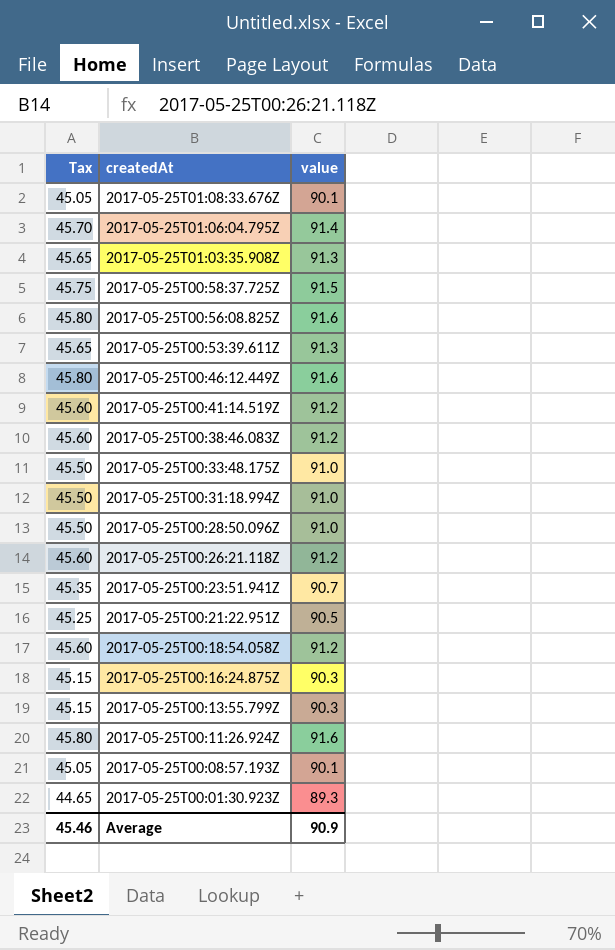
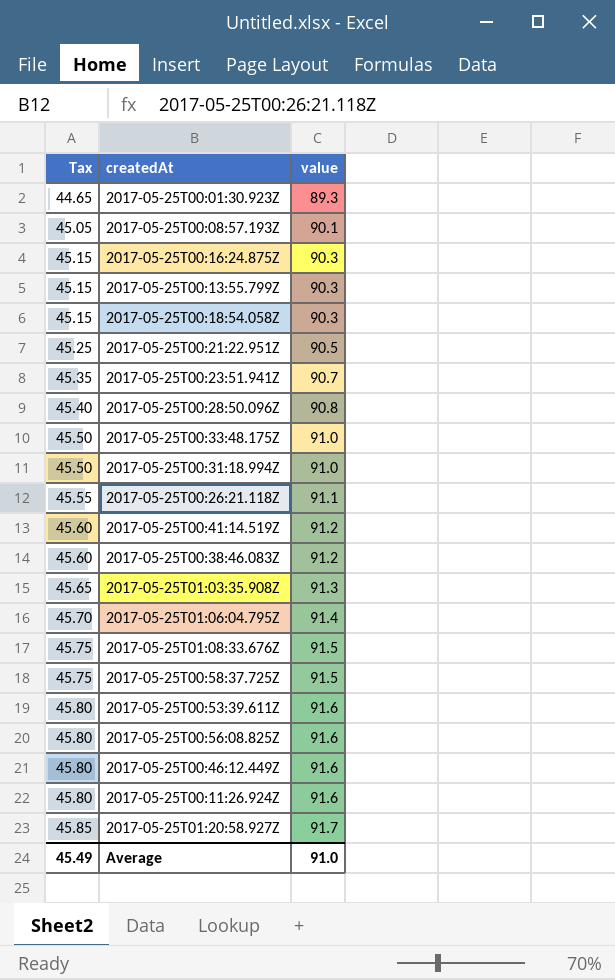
row order: createdAt descending -> Tax ascending
2017-05-25T00:18:54.058Z | Tax: 45.60 -> 45.15
2017-05-25T00:18:54.058Z | value: 91.2 -> 90.3
2017-05-25T00:28:50.096Z | Tax: 45.50 -> 45.40
2017-05-25T00:28:50.096Z | value: 91.0 -> 90.8
2017-05-25T00:26:21.118Z | Tax: 45.60 -> 45.55
2017-05-25T00:26:21.118Z | value: 91.2 -> 91.1
2017-05-25T01:08:33.676Z | Tax: 45.05 -> 45.75
2017-05-25T01:08:33.676Z | value: 90.1 -> 91.5
2017-05-25T00:53:39.611Z | Tax: 45.65 -> 45.80
2017-05-25T00:53:39.611Z | value: 91.3 -> 91.6
row 2017-05-25T01:20:58.927Z: none -> 45.85 | 91.7
Average | Tax: 45.46 -> 45.49
Average | value: 90.9 -> 91.0

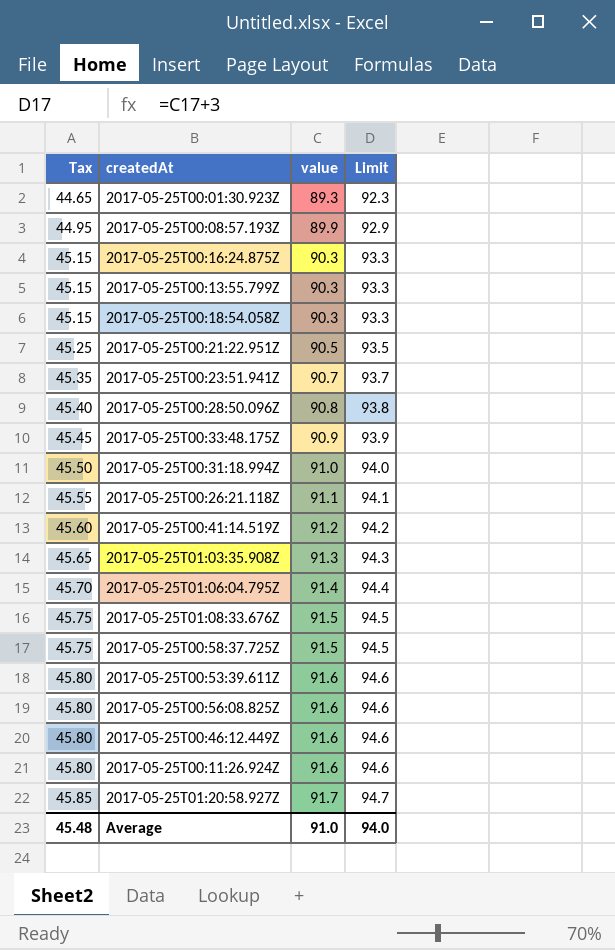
column Limit | formula: none -> [value] + 3
row 2017-05-25T00:38:46.083Z: 45.60 | 91.2 -> none
2017-05-25T00:08:57.193Z | Tax: 45.05 -> 44.95
2017-05-25T00:08:57.193Z | value: 90.1 -> 89.9
2017-05-25T00:33:48.175Z | Tax: 45.50 -> 45.45
2017-05-25T00:33:48.175Z | value: 91.0 -> 90.9
Average | Tax: 45.49 -> 45.48

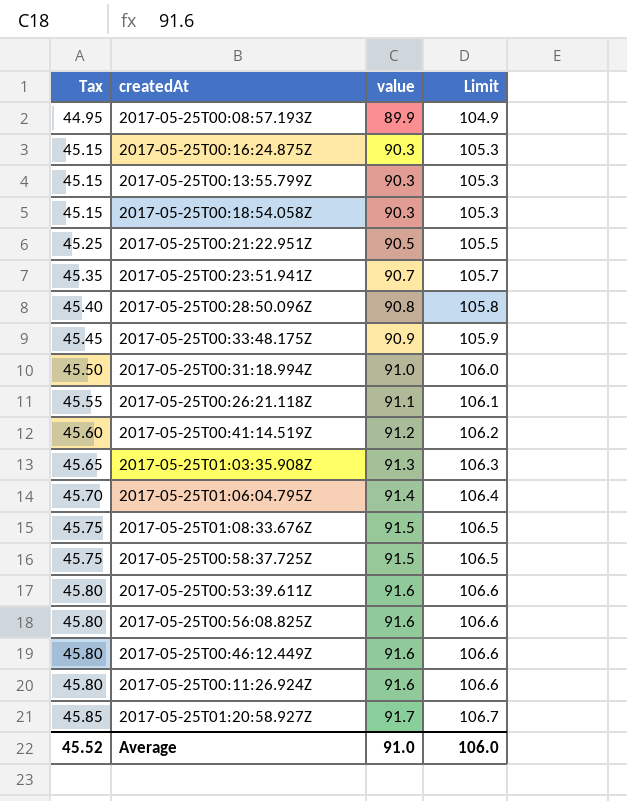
column Limit | formula: [value] + 3 -> [value] + 15
row 2017-05-25T00:01:30.923Z: 44.65 | 89.3 | 92.3 -> none
Average | Tax: 45.48 -> 45.52
Average | Limit: 94.0 -> 106.0

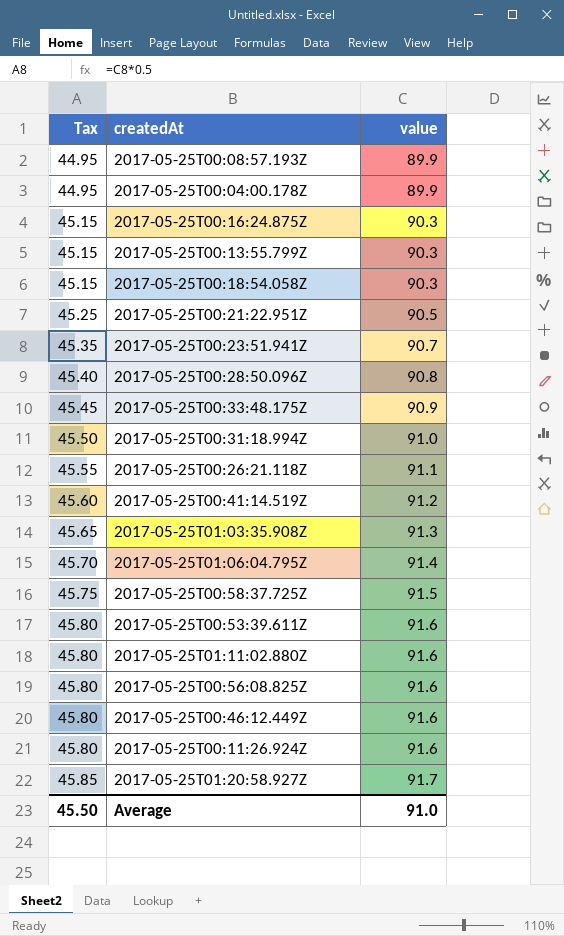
column Limit | formula: [value] + 15 -> none
row 2017-05-25T01:08:33.676Z: 45.75 | 91.5 | 106.5 -> none
row 2017-05-25T00:04:00.178Z: none -> 44.95 | 89.9
row 2017-05-25T01:11:02.880Z: none -> 45.80 | 91.6
Average | Tax: 45.52 -> 45.50

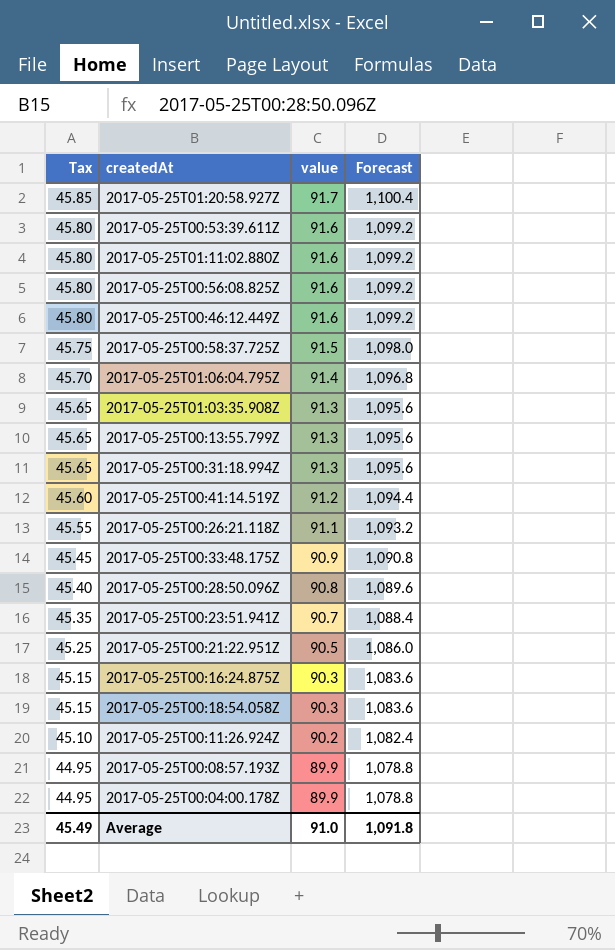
row order: Tax ascending -> Tax descending
column Forecast | formula: none -> [value] * 12
2017-05-25T00:13:55.799Z | Tax: 45.15 -> 45.65
2017-05-25T00:13:55.799Z | value: 90.3 -> 91.3
2017-05-25T00:31:18.994Z | Tax: 45.50 -> 45.65
2017-05-25T00:31:18.994Z | value: 91.0 -> 91.3
2017-05-25T00:11:26.924Z | Tax: 45.80 -> 45.10
2017-05-25T00:11:26.924Z | value: 91.6 -> 90.2
Average | Tax: 45.50 -> 45.49

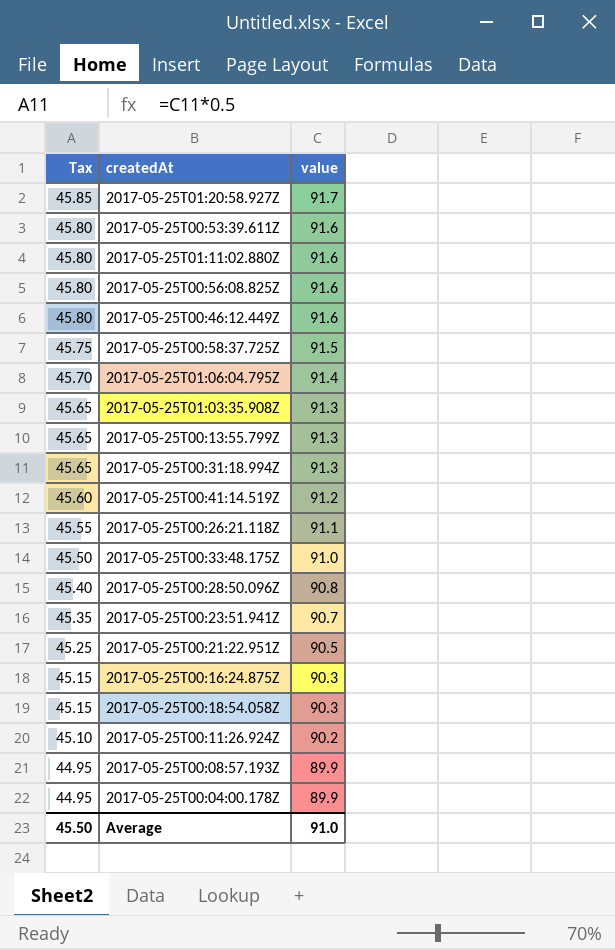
column Forecast | formula: [value] * 12 -> none
2017-05-25T00:33:48.175Z | Tax: 45.45 -> 45.50
2017-05-25T00:33:48.175Z | value: 90.9 -> 91.0
Average | Tax: 45.49 -> 45.50

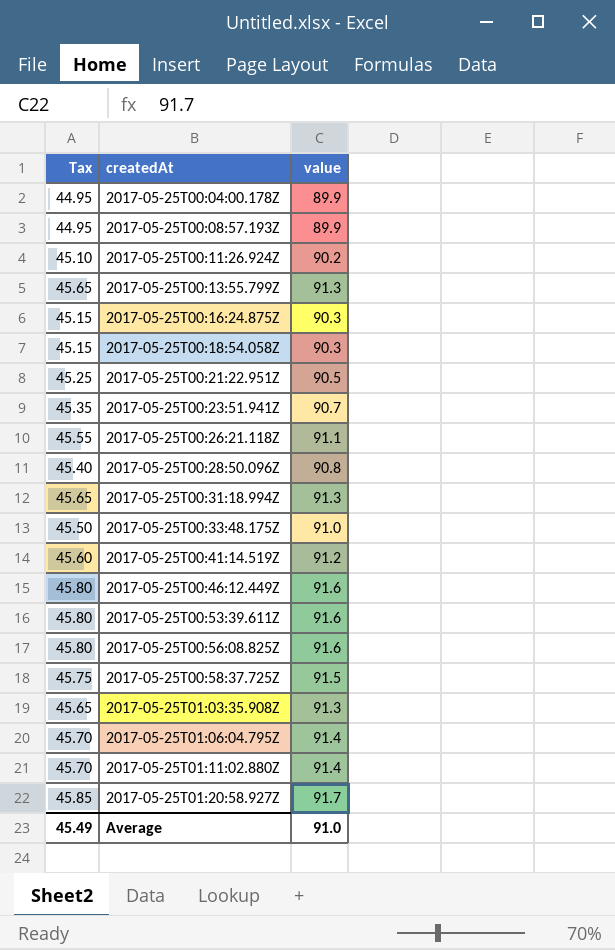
row order: Tax descending -> createdAt ascending
2017-05-25T01:11:02.880Z | Tax: 45.80 -> 45.70
2017-05-25T01:11:02.880Z | value: 91.6 -> 91.4
Average | Tax: 45.50 -> 45.49

